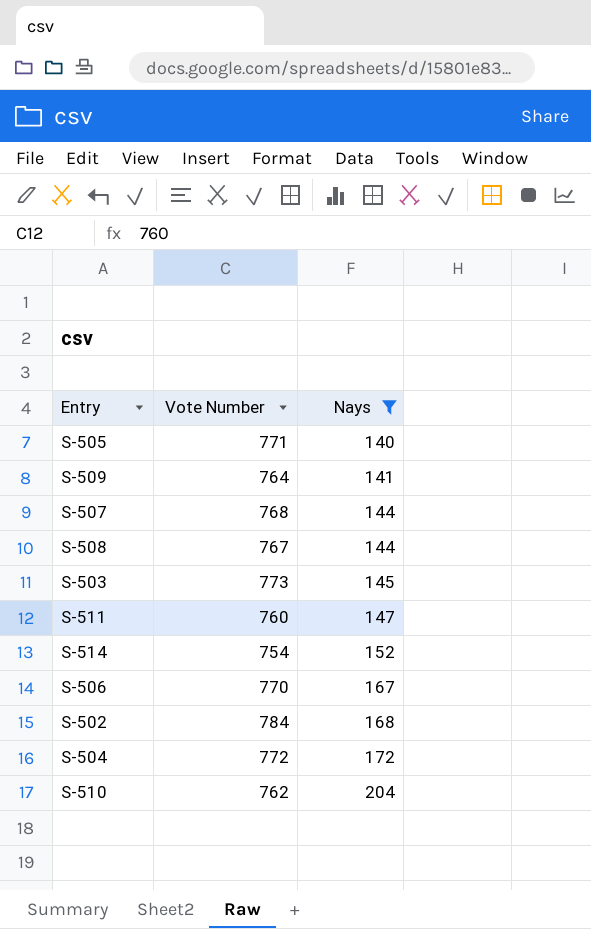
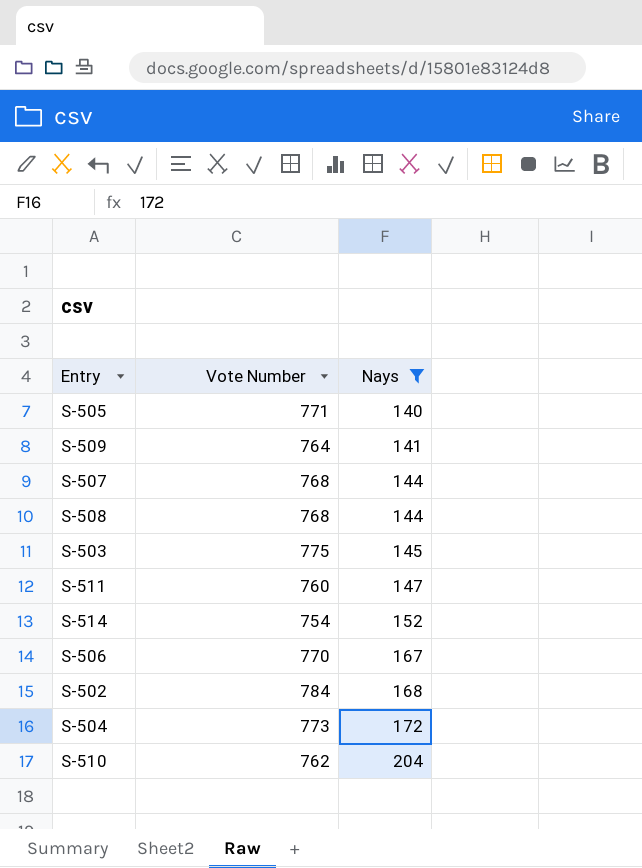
S-508 | Vote Number: 767 -> 768
S-503 | Vote Number: 773 -> 775
S-504 | Vote Number: 772 -> 773

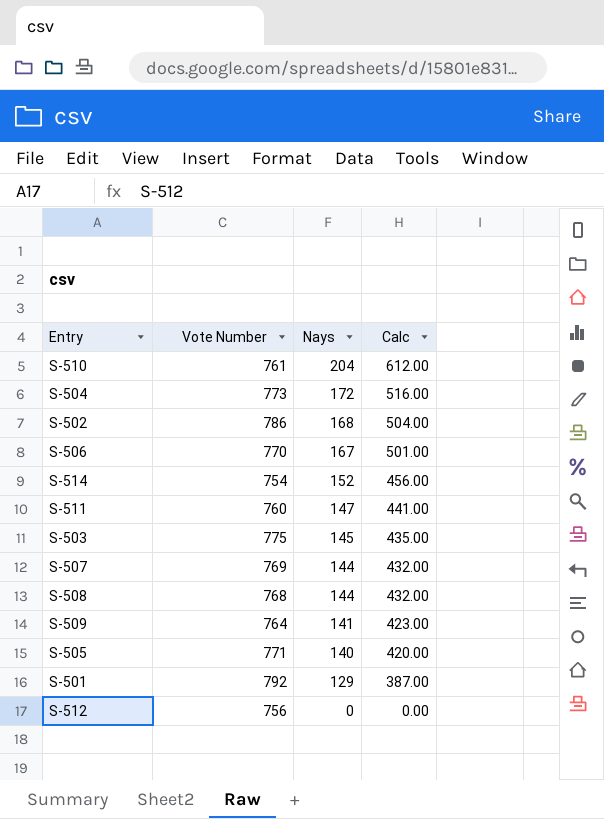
filter: Nays >= 140 -> none
row order: Nays ascending -> Nays descending
column Calc | formula: none -> [Nays] * 3
S-510 | Vote Number: 762 -> 761
S-502 | Vote Number: 784 -> 786
S-507 | Vote Number: 768 -> 769

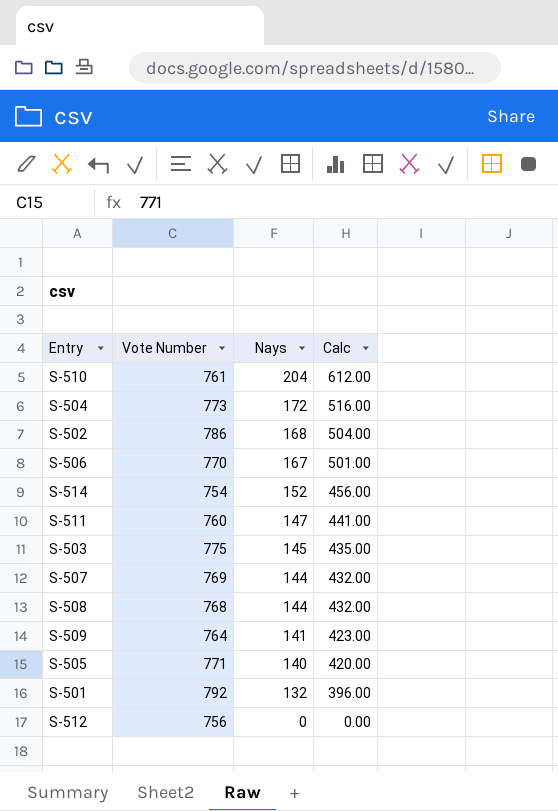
S-501 | Nays: 129 -> 132
S-501 | Calc: 387.00 -> 396.00

